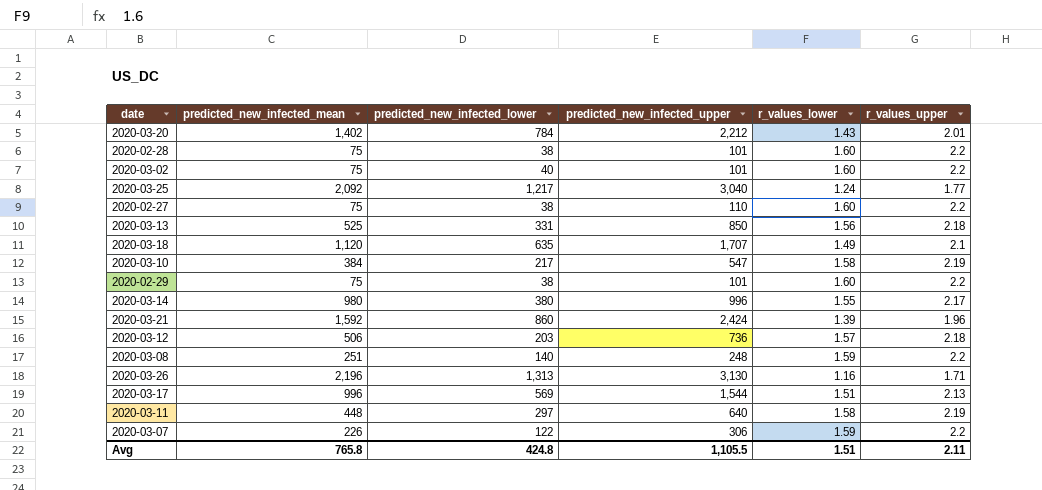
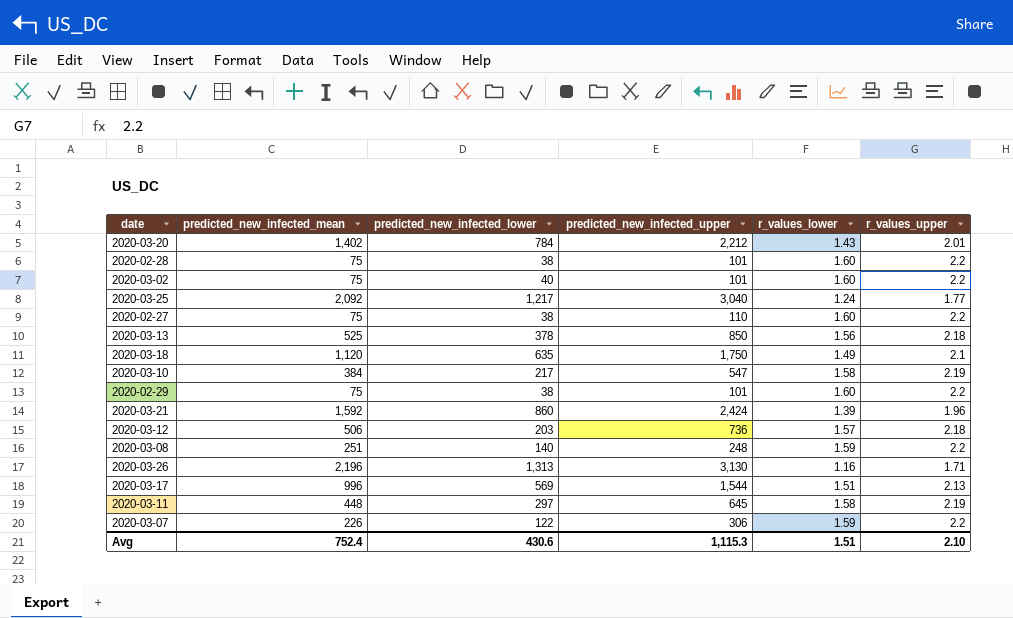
row 2020-03-14: 980 | 380 | 996 | 1.55 | 2.17 -> none
2020-03-13 | predicted_new_infected_lower: 331 -> 378
2020-03-18 | predicted_new_infected_upper: 1,707 -> 1,750
2020-03-11 | predicted_new_infected_upper: 640 -> 645
Avg | predicted_new_infected_mean: 765.8 -> 752.4
Avg | predicted_new_infected_lower: 424.8 -> 430.6
Avg | predicted_new_infected_upper: 1,105.5 -> 1,115.3
Avg | r_values_upper: 2.11 -> 2.10

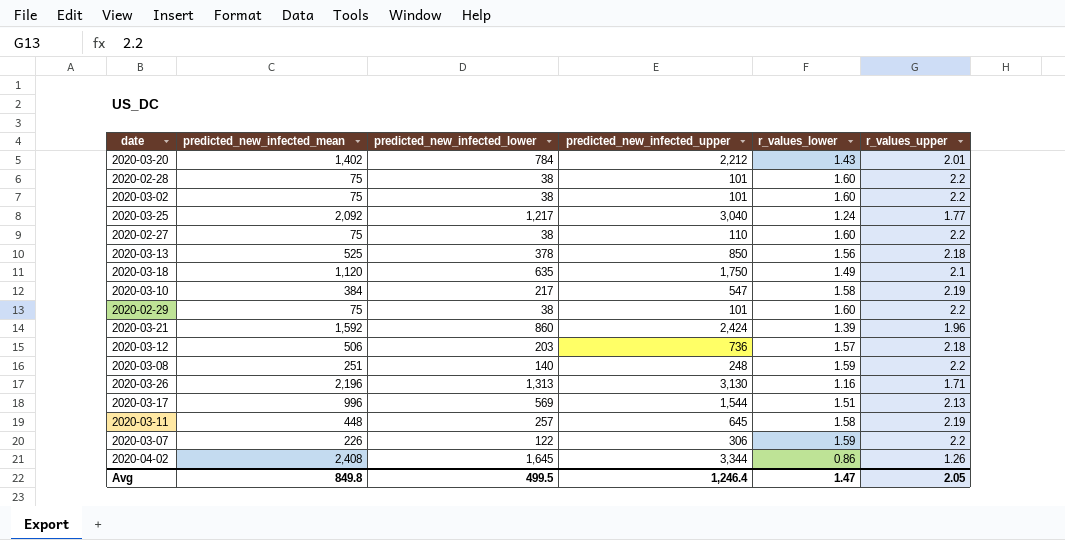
2020-03-02 | predicted_new_infected_lower: 40 -> 38
2020-03-11 | predicted_new_infected_lower: 297 -> 257
row 2020-04-02: none -> 2,408 | 1,645 | 3,344 | 0.86 | 1.26
Avg | predicted_new_infected_mean: 752.4 -> 849.8
Avg | predicted_new_infected_lower: 430.6 -> 499.5
Avg | predicted_new_infected_upper: 1,115.3 -> 1,246.4
Avg | r_values_lower: 1.51 -> 1.47
Avg | r_values_upper: 2.10 -> 2.05

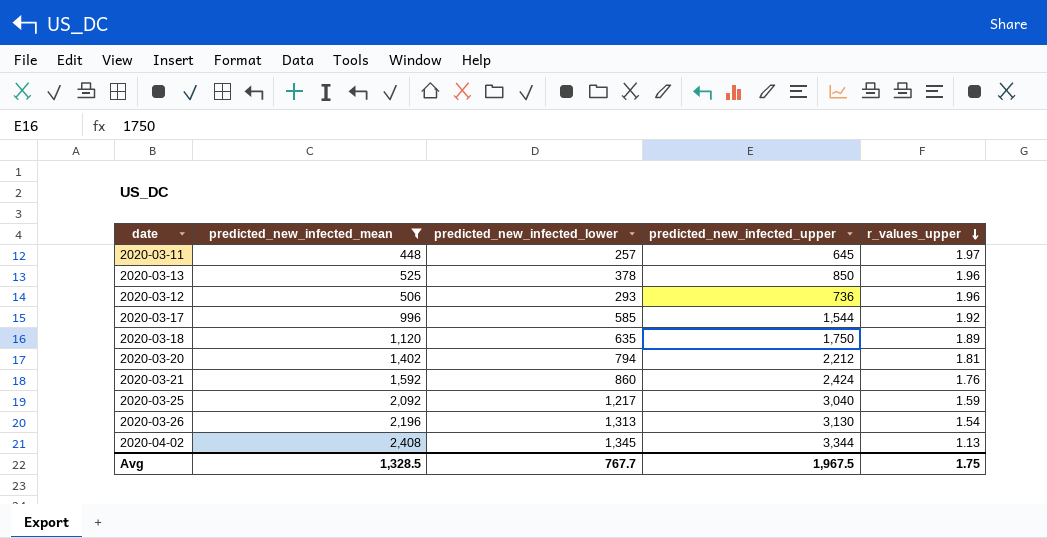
filter: none -> predicted_new_infected_mean >= 448
row order: none -> r_values_upper descending
column r_values_lower | position: 5 -> none
2020-03-11 | r_values_upper: 2.19 -> 1.97
2020-03-13 | r_values_upper: 2.18 -> 1.96
2020-03-12 | predicted_new_infected_lower: 203 -> 293
2020-03-12 | r_values_upper: 2.18 -> 1.96
2020-03-17 | predicted_new_infected_lower: 569 -> 585
2020-03-17 | r_values_upper: 2.13 -> 1.92
2020-03-18 | r_values_upper: 2.1 -> 1.89
2020-03-20 | predicted_new_infected_lower: 784 -> 794
2020-03-20 | r_values_upper: 2.01 -> 1.81
2020-03-21 | r_values_upper: 1.96 -> 1.76
2020-03-25 | r_values_upper: 1.77 -> 1.59
2020-03-26 | r_values_upper: 1.71 -> 1.54
2020-04-02 | predicted_new_infected_lower: 1,645 -> 1,345
2020-04-02 | r_values_upper: 1.26 -> 1.13
Avg | predicted_new_infected_mean: 849.8 -> 1,328.5
Avg | predicted_new_infected_lower: 499.5 -> 767.7
Avg | predicted_new_infected_upper: 1,246.4 -> 1,967.5
Avg | r_values_upper: 2.05 -> 1.75

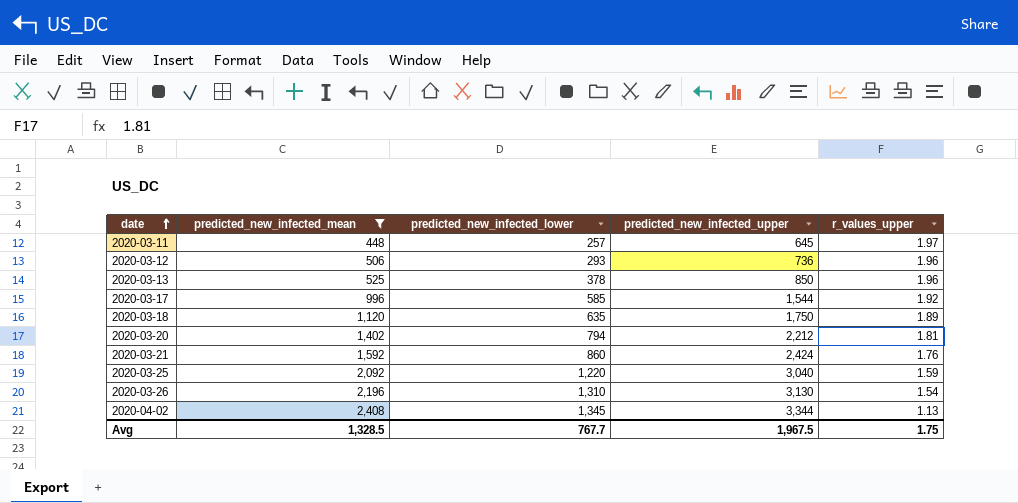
row order: r_values_upper descending -> date ascending
2020-03-25 | predicted_new_infected_lower: 1,217 -> 1,220
2020-03-26 | predicted_new_infected_lower: 1,313 -> 1,310

